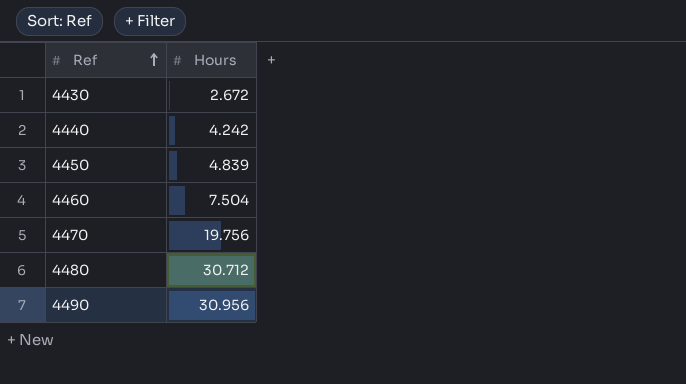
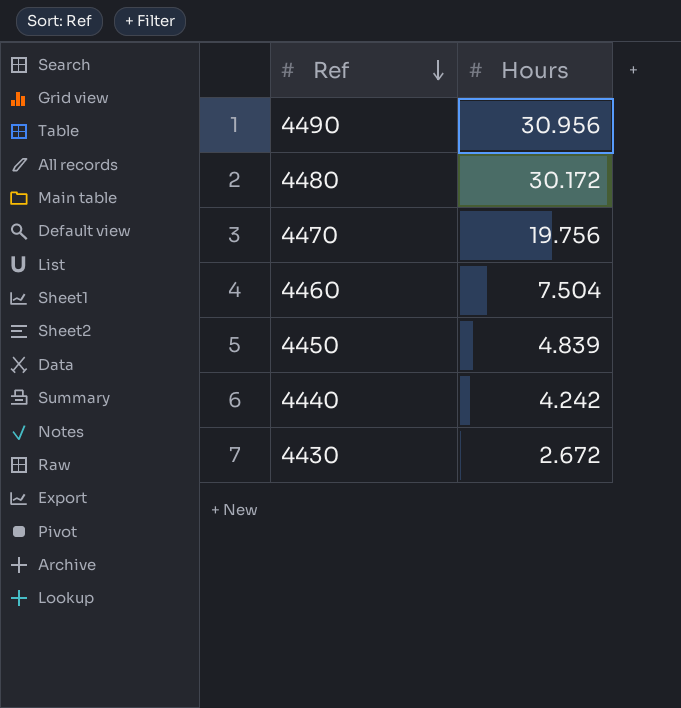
row order: Ref ascending -> Ref descending
4480 | Hours: 30.712 -> 30.172

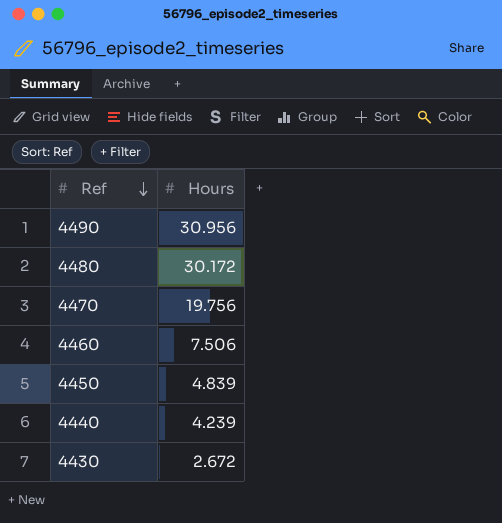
4460 | Hours: 7.504 -> 7.506
4440 | Hours: 4.242 -> 4.239

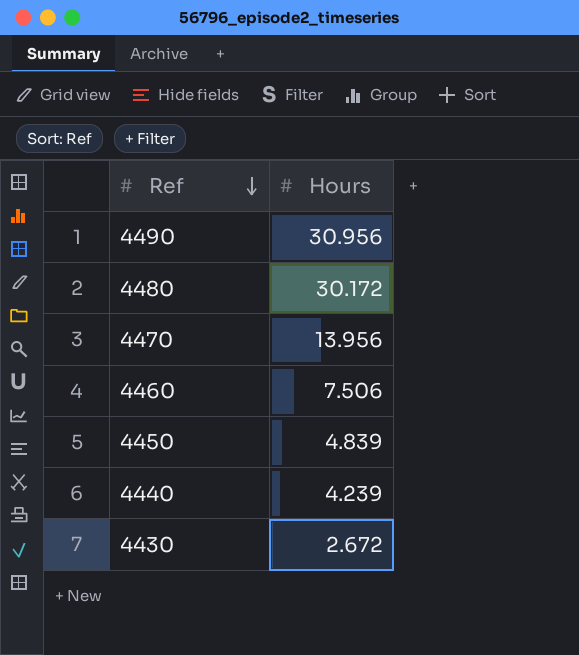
4470 | Hours: 19.756 -> 13.956

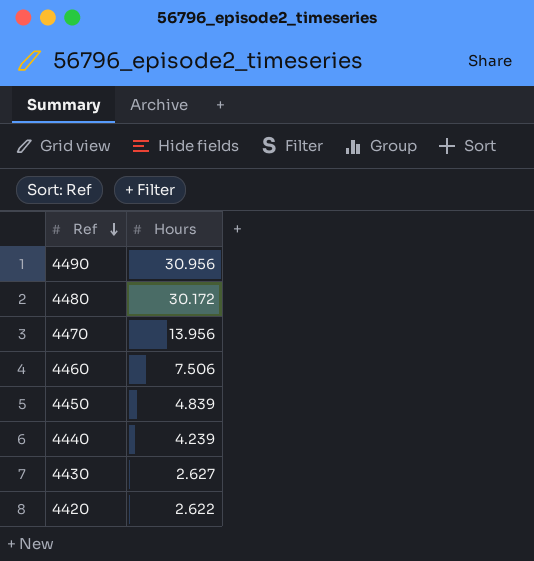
4430 | Hours: 2.672 -> 2.627
row 4420: none -> 2.622

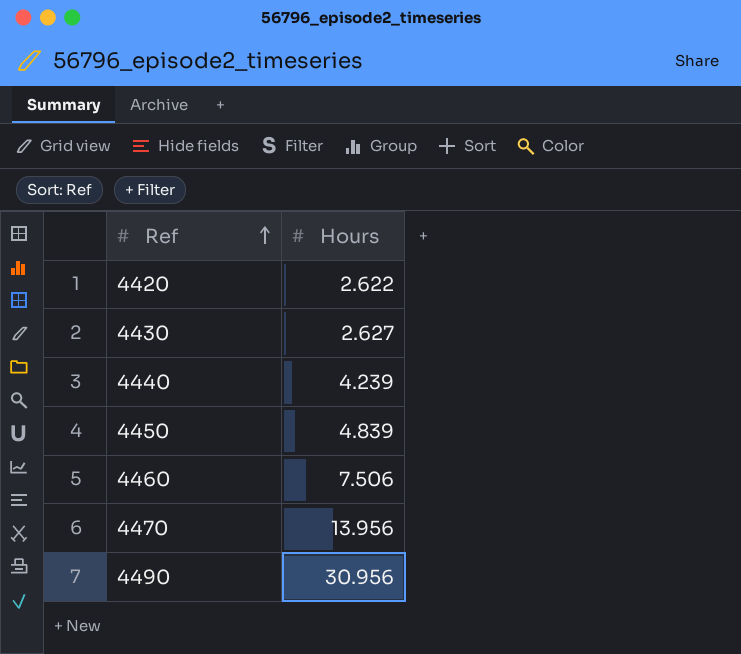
row order: Ref descending -> Ref ascending
row 4480: 30.172 -> none

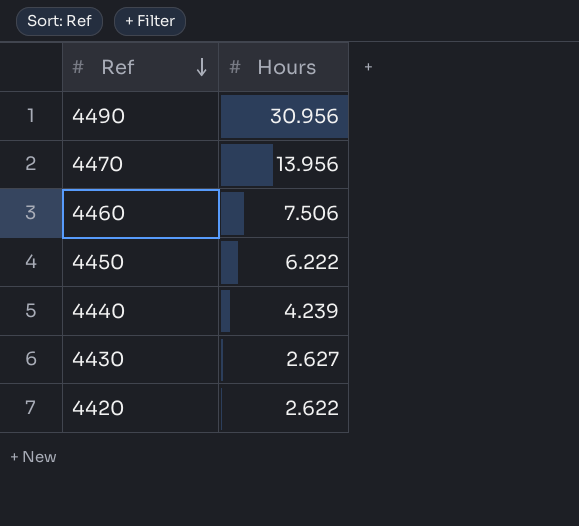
row order: Ref ascending -> Ref descending
4450 | Hours: 4.839 -> 6.222

